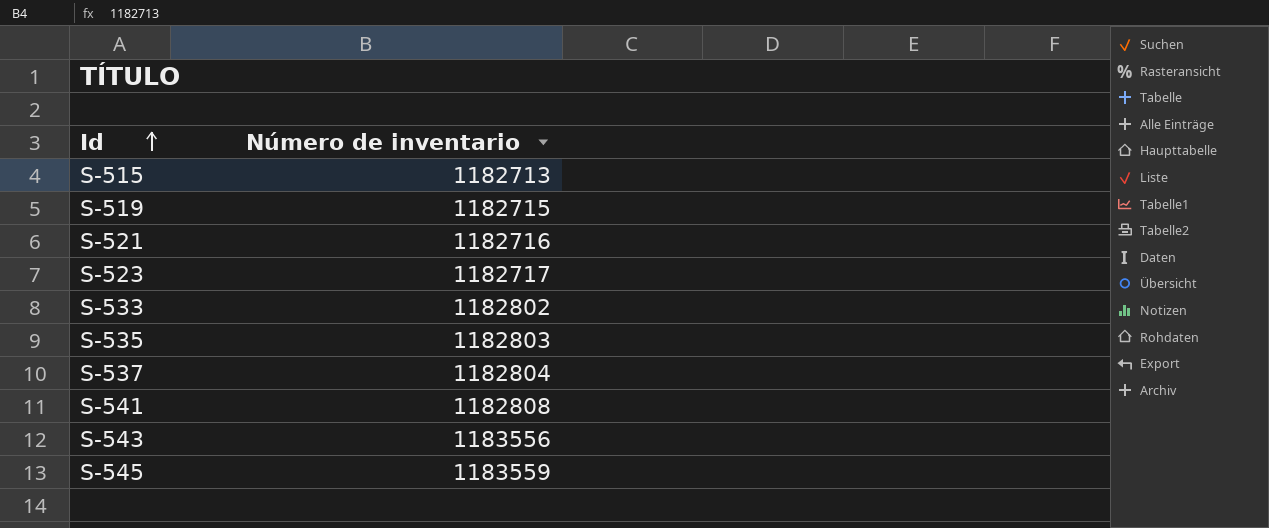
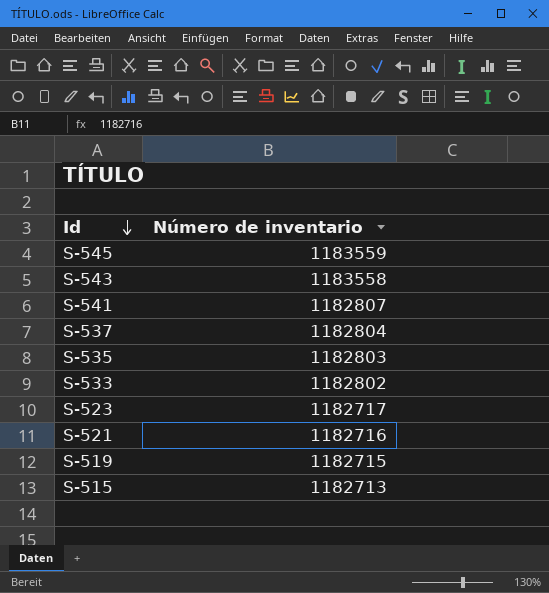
row order: Id ascending -> Id descending
S-543 | Número de inventario: 1183556 -> 1183558
S-541 | Número de inventario: 1182808 -> 1182807

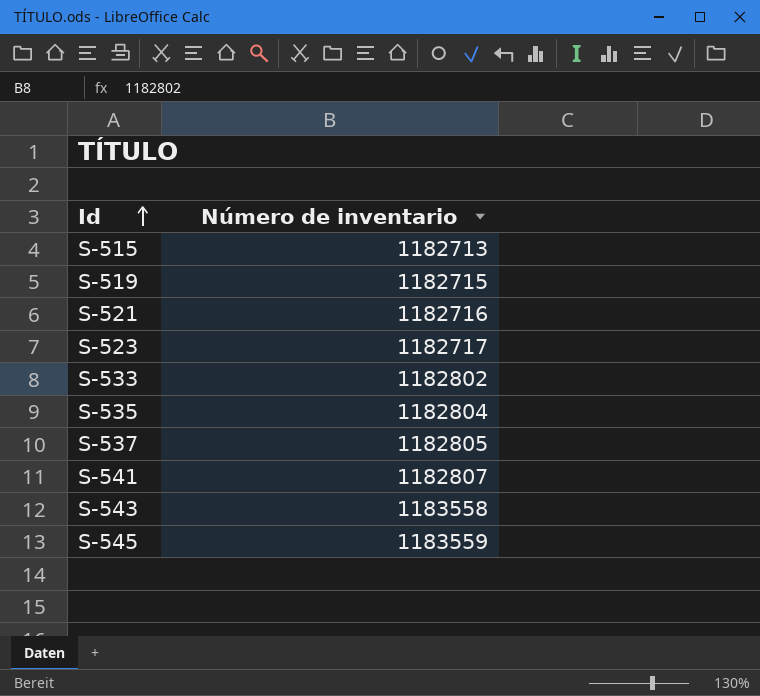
row order: Id descending -> Id ascending
S-535 | Número de inventario: 1182803 -> 1182804
S-537 | Número de inventario: 1182804 -> 1182805

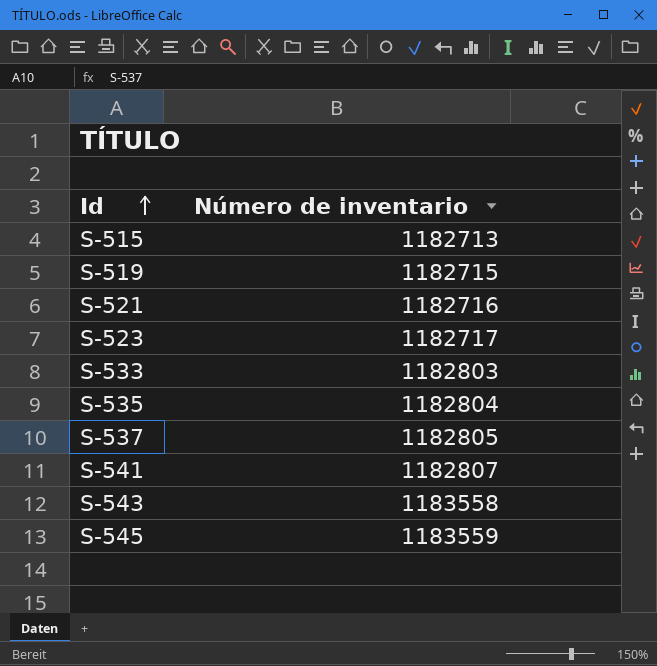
S-533 | Número de inventario: 1182802 -> 1182803

